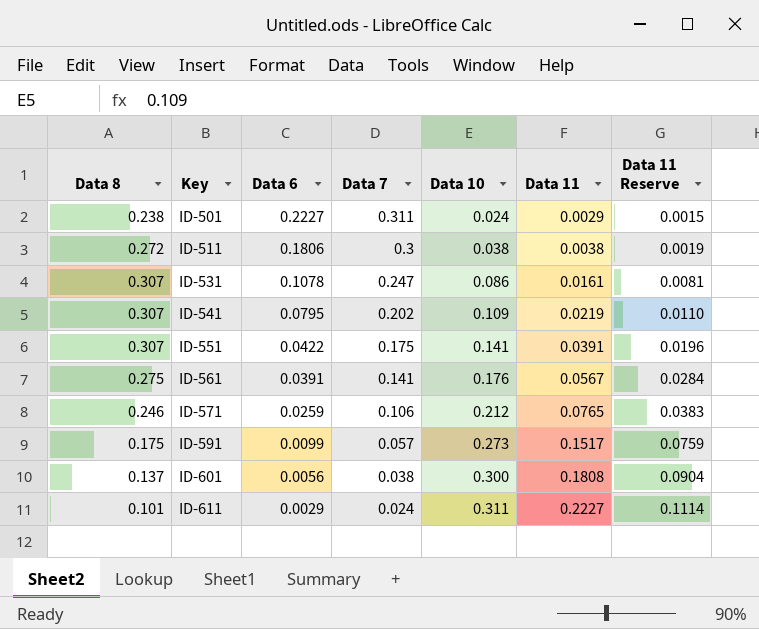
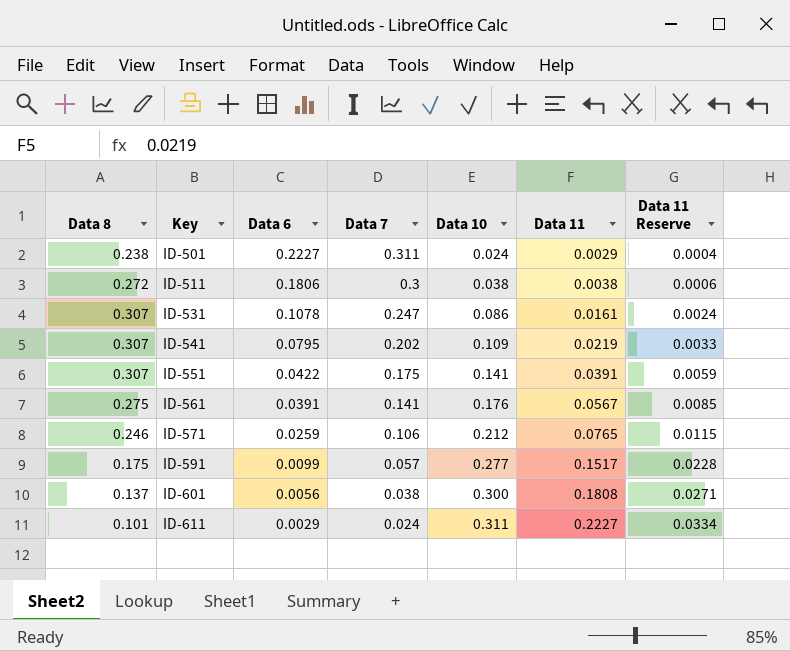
column Data 11 Reserve | formula: [Data 11] * 0.5 -> [Data 11] * 0.15
ID-591 | Data 10: 0.273 -> 0.277

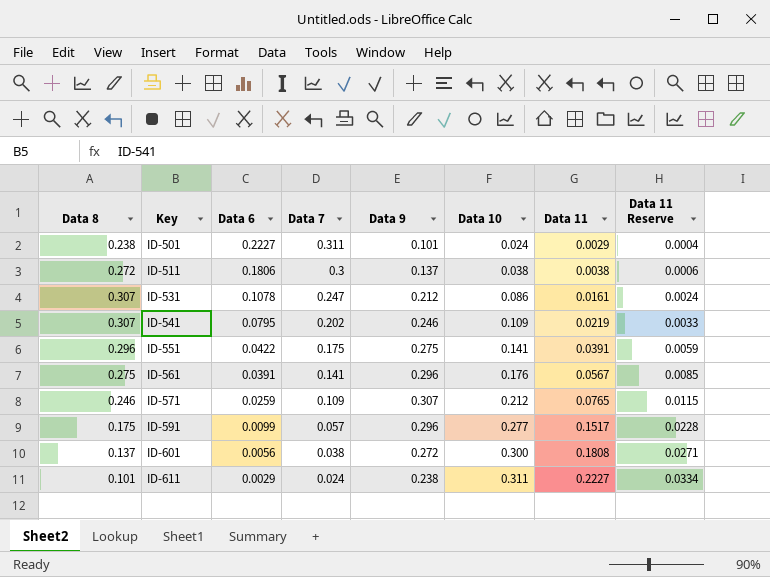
column Data 9 | position: none -> 5
ID-551 | Data 8: 0.307 -> 0.296
ID-571 | Data 7: 0.106 -> 0.109

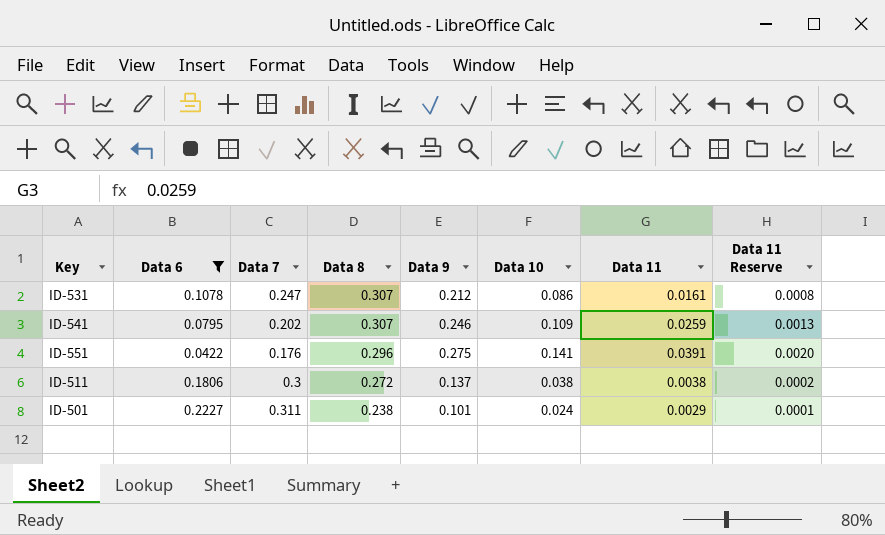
filter: none -> Data 6 >= 0.0422
row order: Key ascending -> Data 8 descending
column Data 8 | position: 1 -> 4
column Data 11 Reserve | formula: [Data 11] * 0.15 -> [Data 11] * 0.05
ID-541 | Data 11: 0.0219 -> 0.0259
ID-551 | Data 7: 0.175 -> 0.176

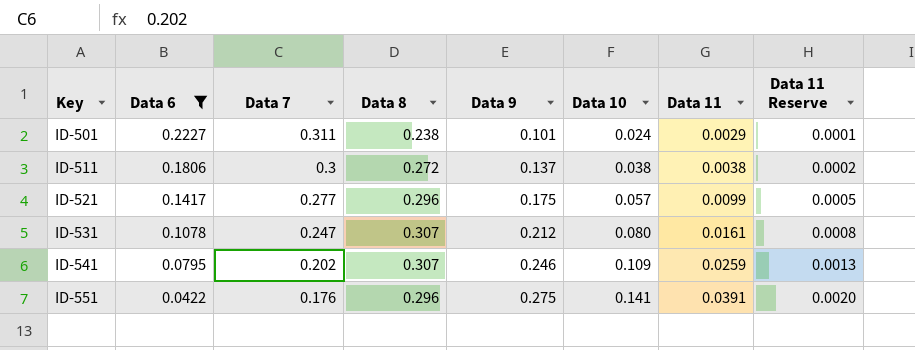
row order: Data 8 descending -> Key ascending
row ID-521: none -> 0.1417 | 0.277 | 0.296 | 0.175 | 0.057 | 0.0099 | 0.0005
ID-531 | Data 10: 0.086 -> 0.080

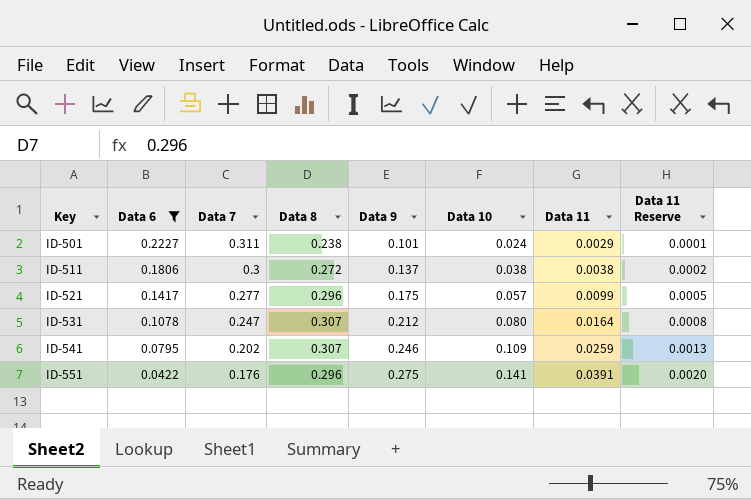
ID-531 | Data 11: 0.0161 -> 0.0164

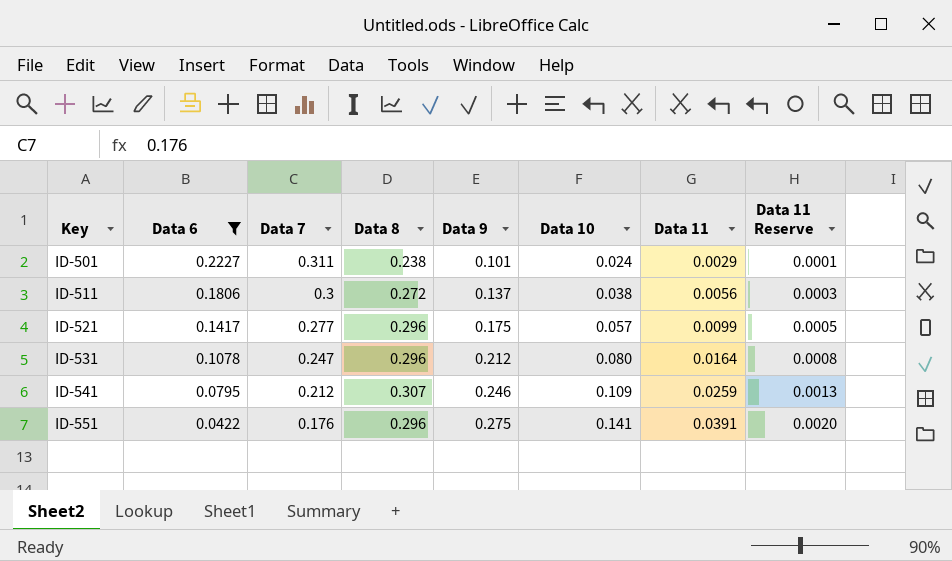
ID-511 | Data 11: 0.0038 -> 0.0056
ID-511 | Data 11 Reserve: 0.0002 -> 0.0003
ID-531 | Data 8: 0.307 -> 0.296
ID-541 | Data 7: 0.202 -> 0.212

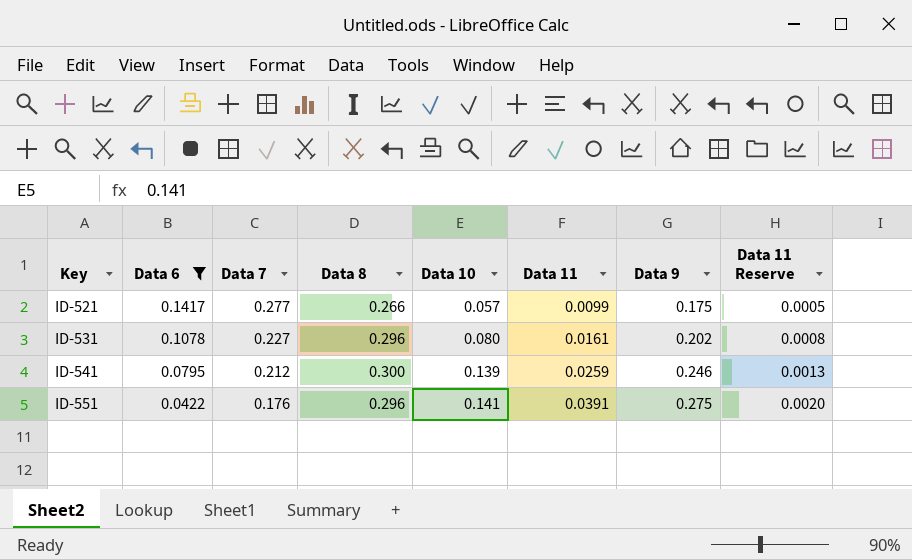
column Data 9 | position: 5 -> 7
row ID-501: 0.2227 | 0.311 | 0.238 | 0.101 | 0.024 | 0.0029 | 0.0001 -> none
row ID-511: 0.1806 | 0.3 | 0.272 | 0.137 | 0.038 | 0.0056 | 0.0003 -> none
ID-521 | Data 8: 0.296 -> 0.266
ID-531 | Data 7: 0.247 -> 0.227
ID-531 | Data 11: 0.0164 -> 0.0161
ID-531 | Data 9: 0.212 -> 0.202
ID-541 | Data 8: 0.307 -> 0.300
ID-541 | Data 10: 0.109 -> 0.139

